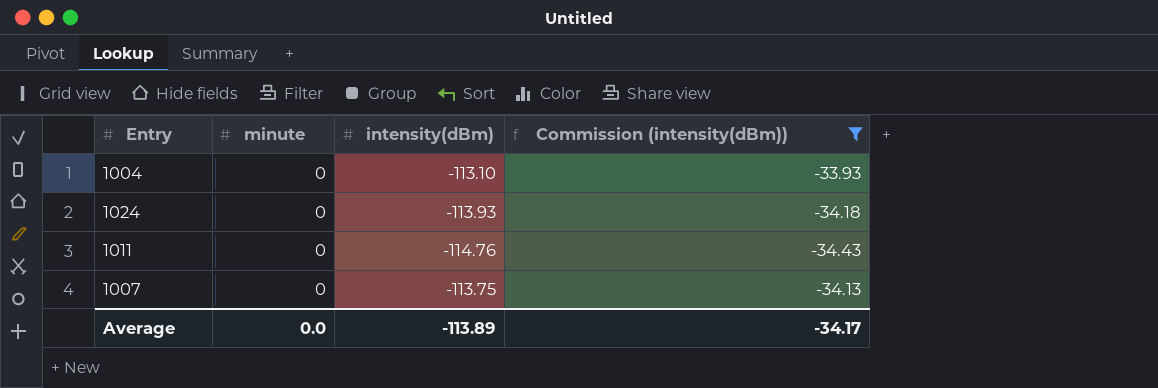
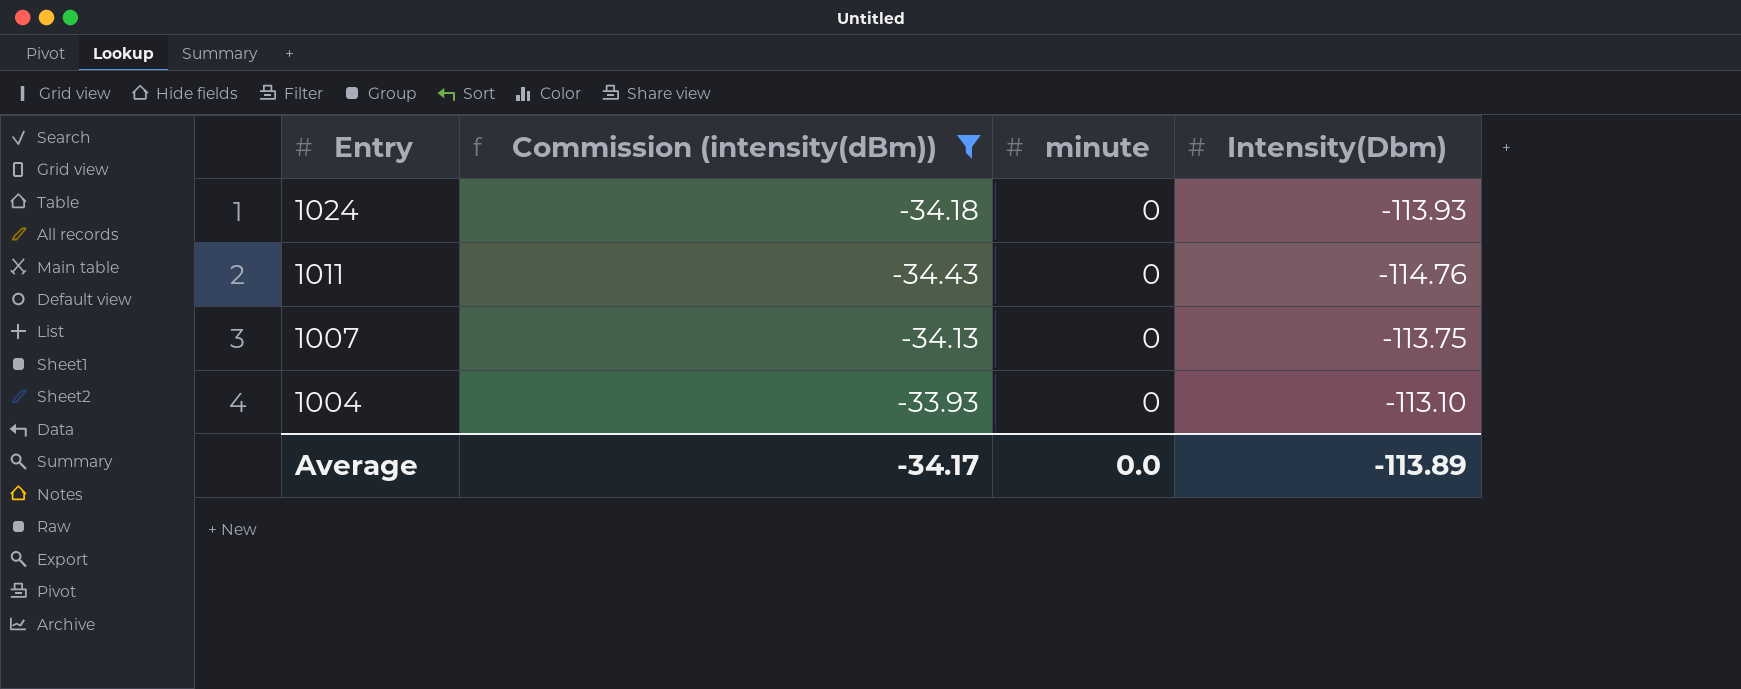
row order: none -> Entry descending
column Commission (intensity(dBm)) | position: 4 -> 2
column name: intensity(dBm) -> Intensity(Dbm)

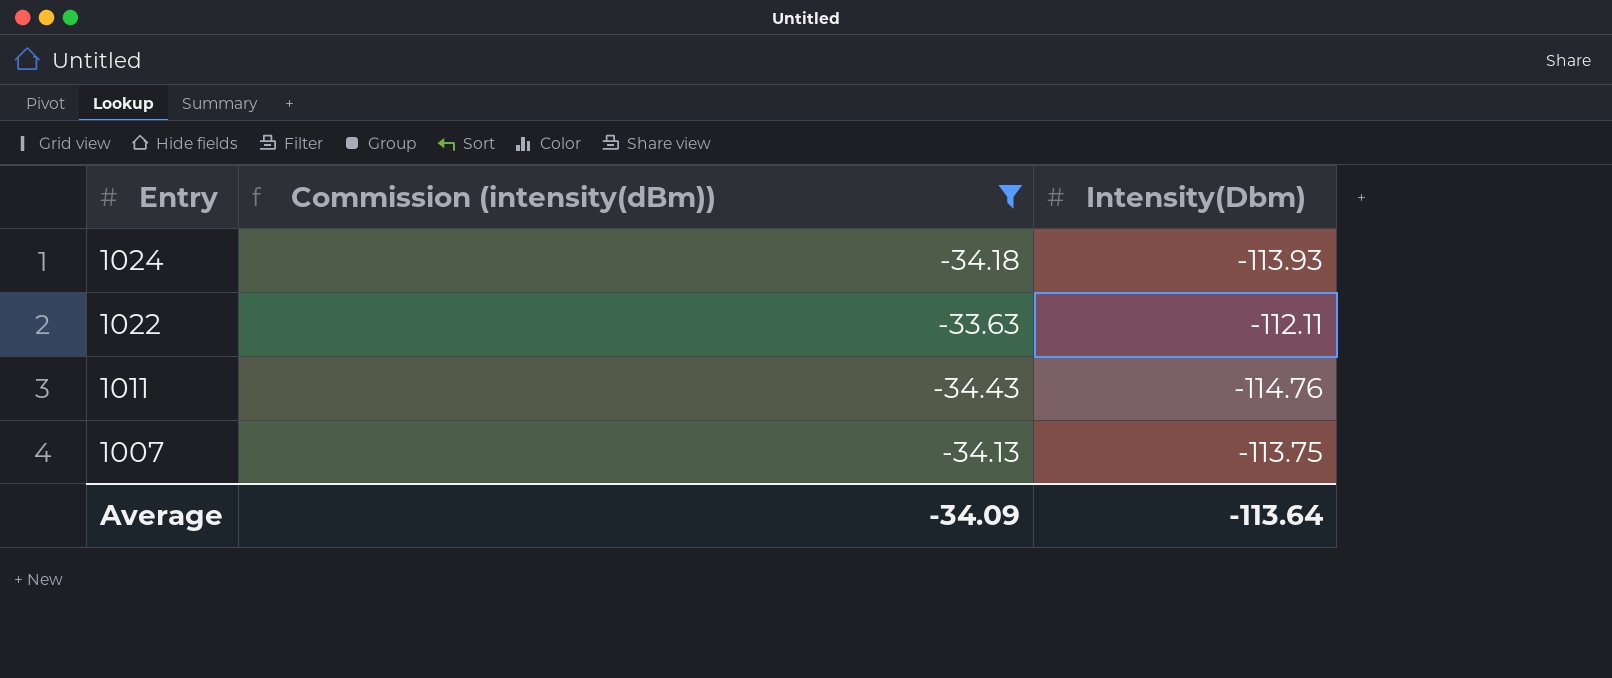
column minute | position: 3 -> none
row 1004: -33.93 | 0 | -113.10 -> none
row 1022: none -> -33.63 | -112.11
Average | Commission (intensity(dBm)): -34.17 -> -34.09
Average | Intensity(Dbm): -113.89 -> -113.64

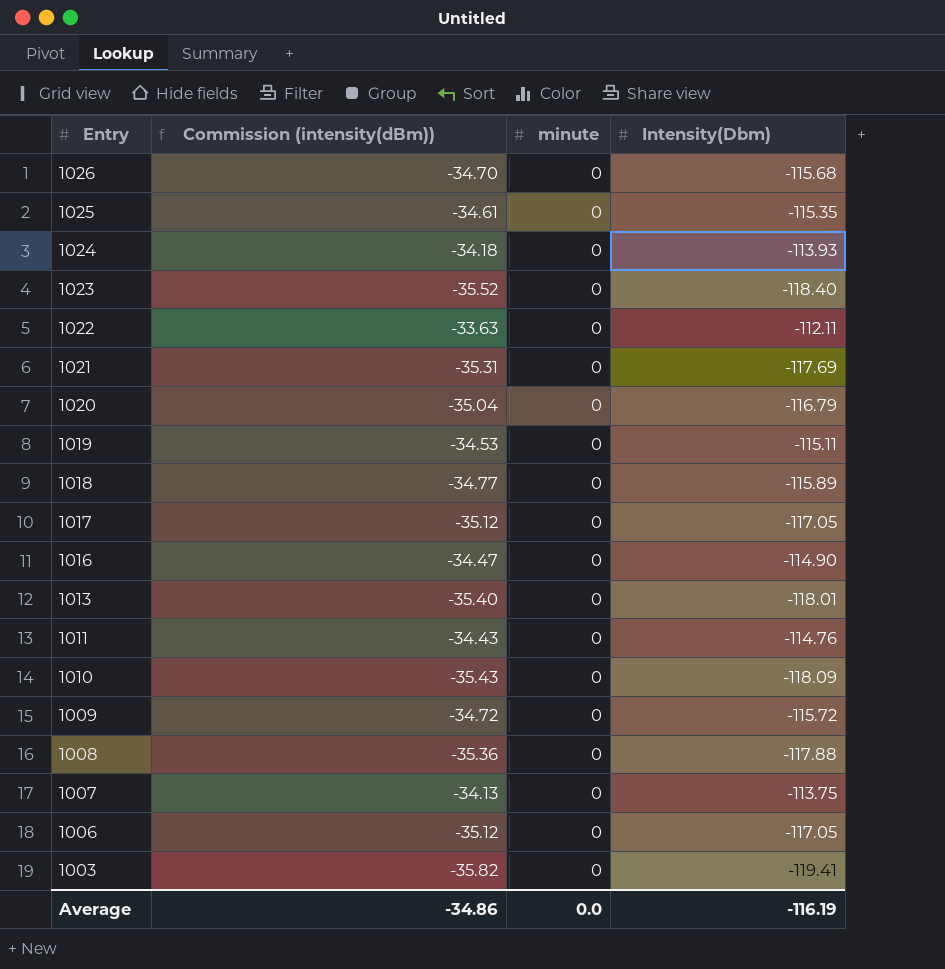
filter: Commission (intensity(dBm)) >= -34.43 -> none
column minute | position: none -> 3
Average | Commission (intensity(dBm)): -34.09 -> -34.86
Average | Intensity(Dbm): -113.64 -> -116.19

